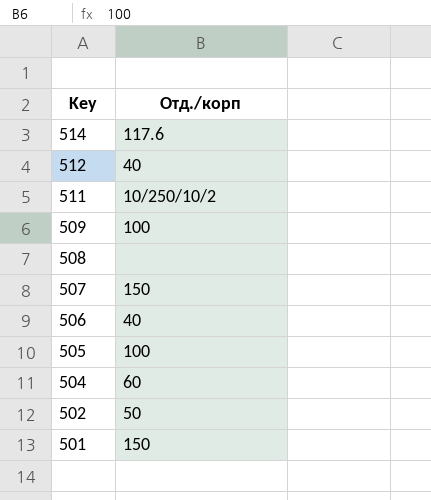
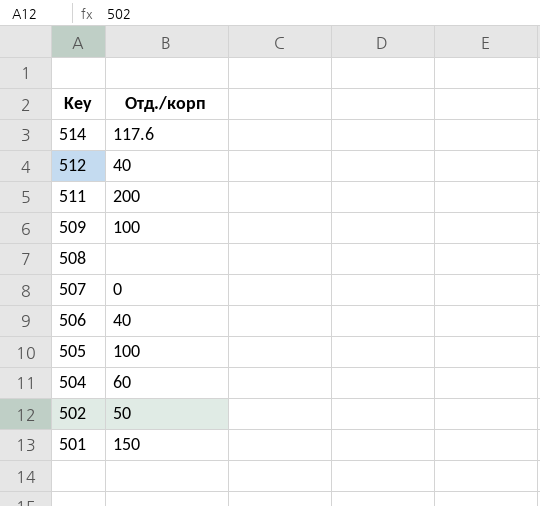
511 | Отд./корп: 10/250/10/2 -> 200
507 | Отд./корп: 150 -> 0

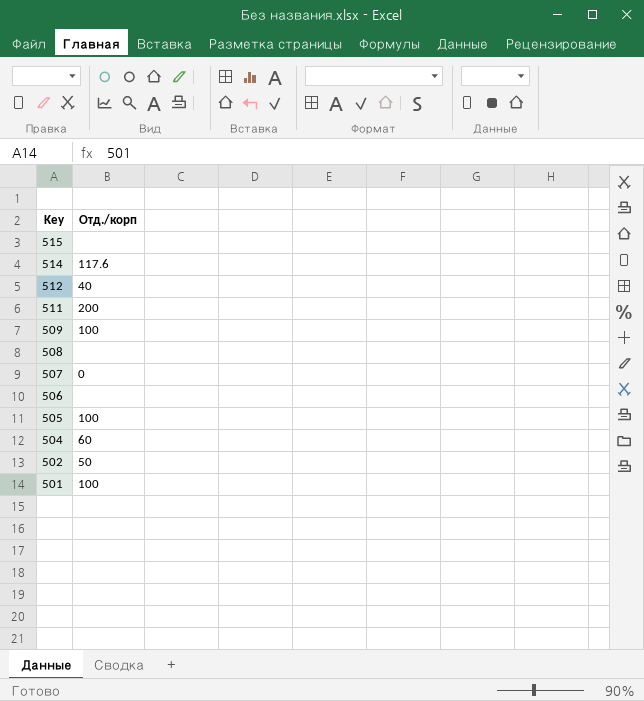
row 515: none -> none
506 | Отд./корп: 40 -> none
501 | Отд./корп: 150 -> 100

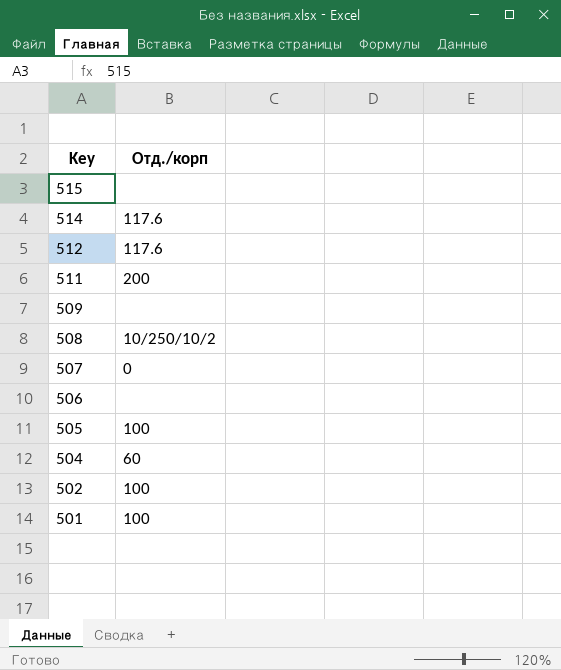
512 | Отд./корп: 40 -> 117.6
509 | Отд./корп: 100 -> none
508 | Отд./корп: none -> 10/250/10/2
502 | Отд./корп: 50 -> 100

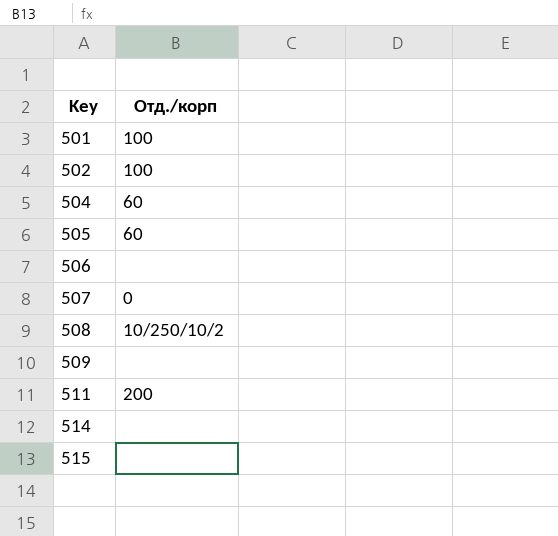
row order: Key descending -> Key ascending
row 512: 117.6 -> none
505 | Отд./корп: 100 -> 60
514 | Отд./корп: 117.6 -> none

